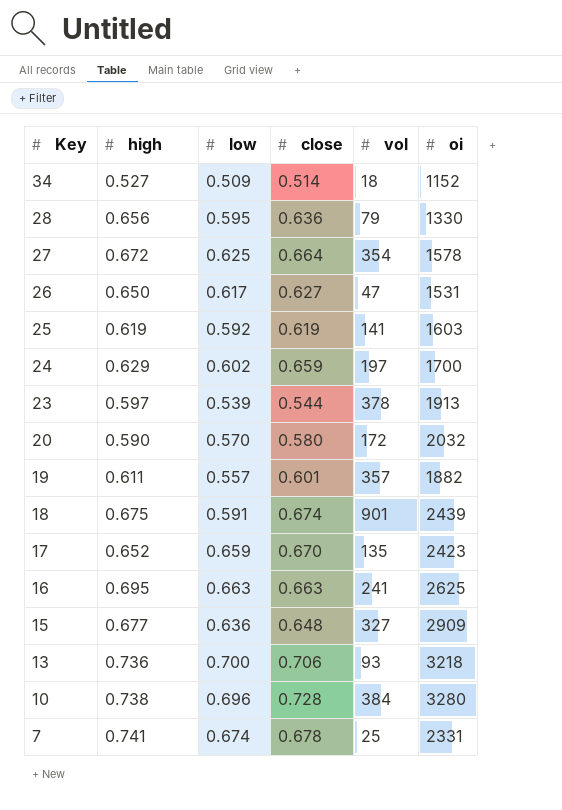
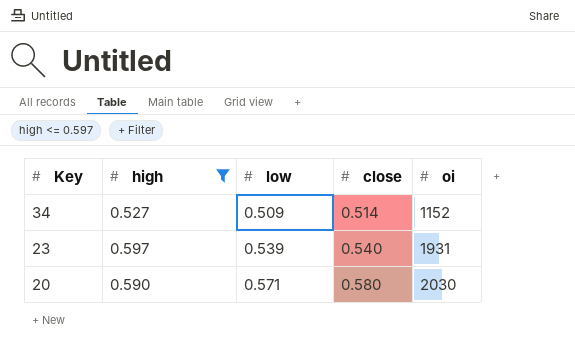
filter: none -> high <= 0.597
column vol | position: 5 -> none
23 | close: 0.544 -> 0.540
23 | oi: 1913 -> 1931
20 | low: 0.570 -> 0.571
20 | oi: 2032 -> 2030

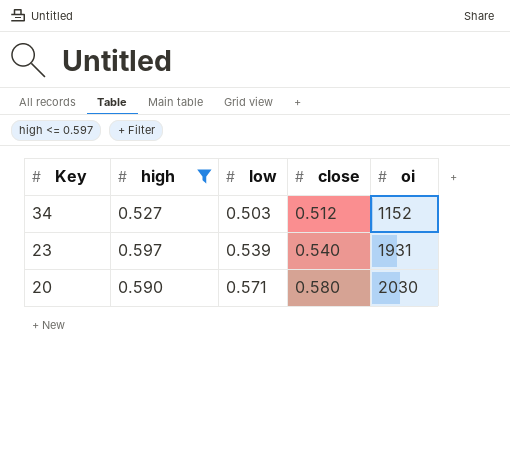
34 | low: 0.509 -> 0.503
34 | close: 0.514 -> 0.512

